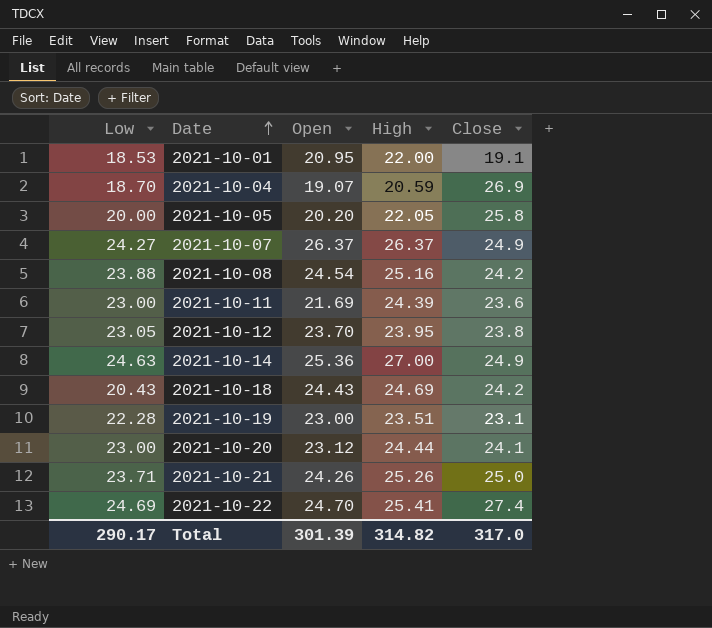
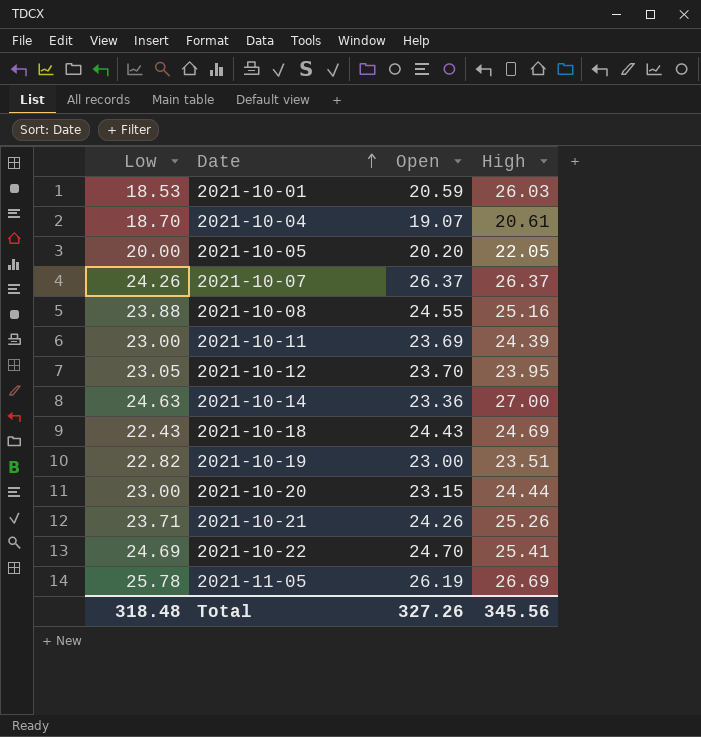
column Close | position: 5 -> none
2021-10-01 | Open: 20.95 -> 20.59
2021-10-01 | High: 22.00 -> 26.03
2021-10-04 | High: 20.59 -> 20.61
2021-10-07 | Low: 24.27 -> 24.26
2021-10-08 | Open: 24.54 -> 24.55
2021-10-11 | Open: 21.69 -> 23.69
2021-10-14 | Open: 25.36 -> 23.36
2021-10-18 | Low: 20.43 -> 22.43
2021-10-19 | Low: 22.28 -> 22.82
2021-10-20 | Open: 23.12 -> 23.15
row 2021-11-05: none -> 25.78 | 26.19 | 26.69
Total | Low: 290.17 -> 318.48
Total | Open: 301.39 -> 327.26
Total | High: 314.82 -> 345.56

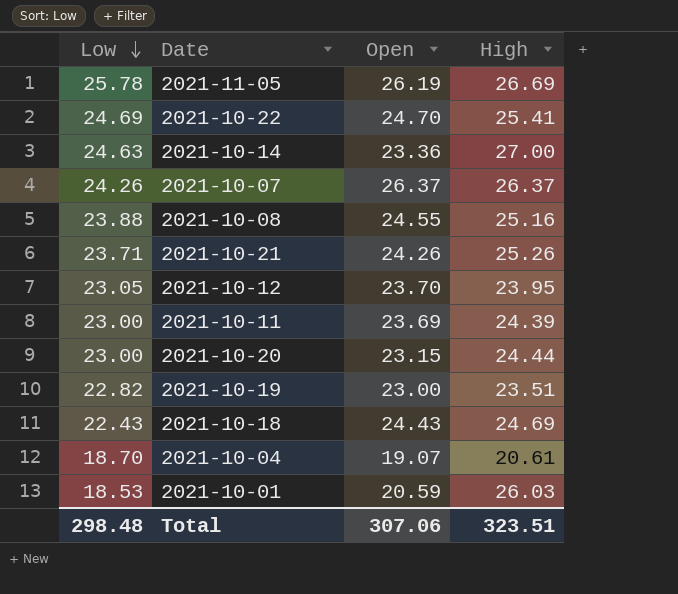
row order: Date ascending -> Low descending
row 2021-10-05: 20.00 | 20.20 | 22.05 -> none
Total | Low: 318.48 -> 298.48
Total | Open: 327.26 -> 307.06
Total | High: 345.56 -> 323.51

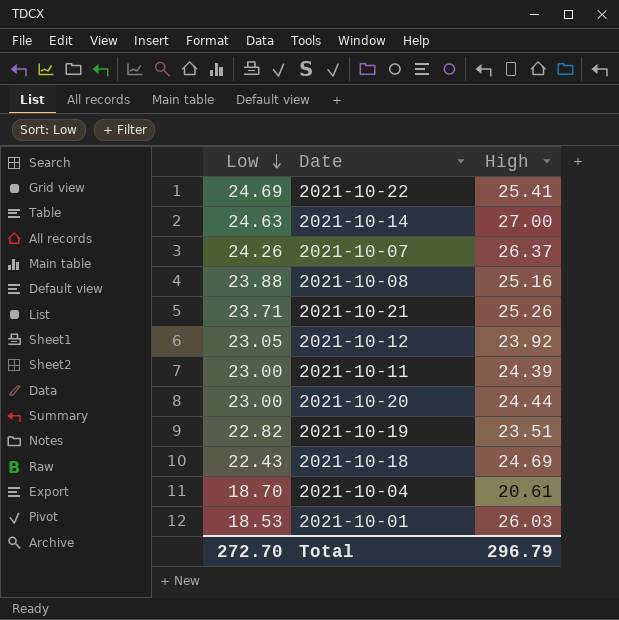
column Open | position: 3 -> none
row 2021-11-05: 25.78 | 26.19 | 26.69 -> none
2021-10-12 | High: 23.95 -> 23.92
Total | Low: 298.48 -> 272.70
Total | High: 323.51 -> 296.79

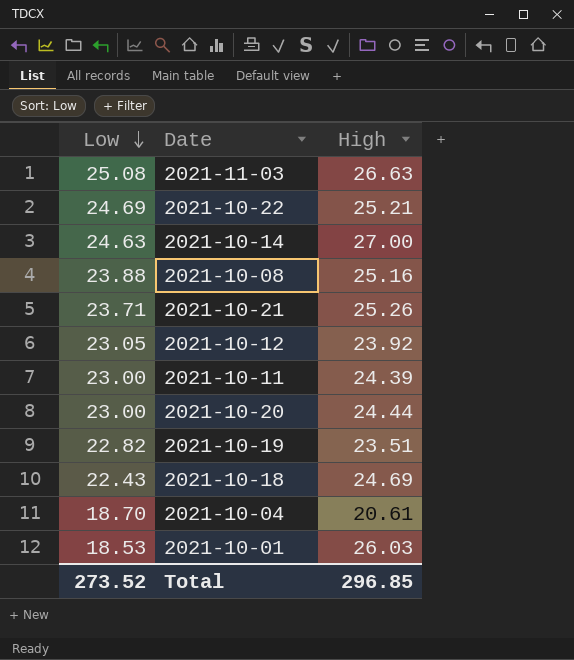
row 2021-10-07: 24.26 | 26.37 -> none
row 2021-11-03: none -> 25.08 | 26.63
2021-10-22 | High: 25.41 -> 25.21
Total | Low: 272.70 -> 273.52
Total | High: 296.79 -> 296.85

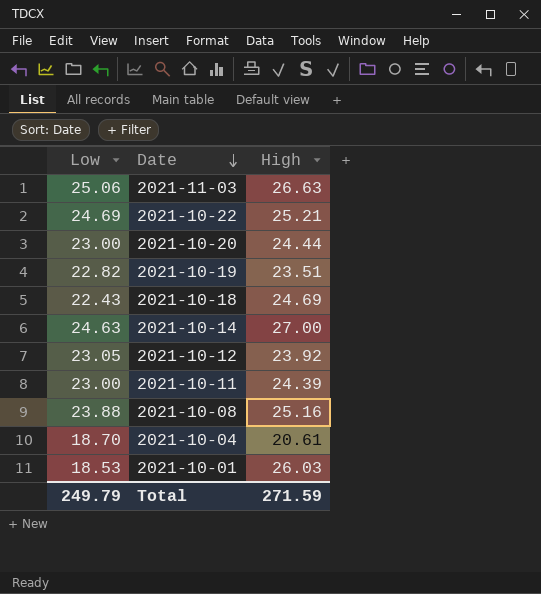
row order: Low descending -> Date descending
row 2021-10-21: 23.71 | 25.26 -> none
2021-11-03 | Low: 25.08 -> 25.06
Total | Low: 273.52 -> 249.79
Total | High: 296.85 -> 271.59

